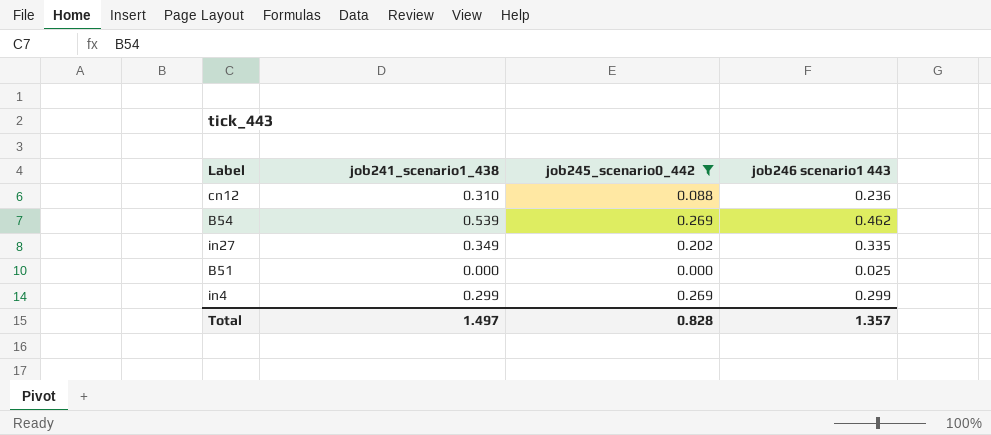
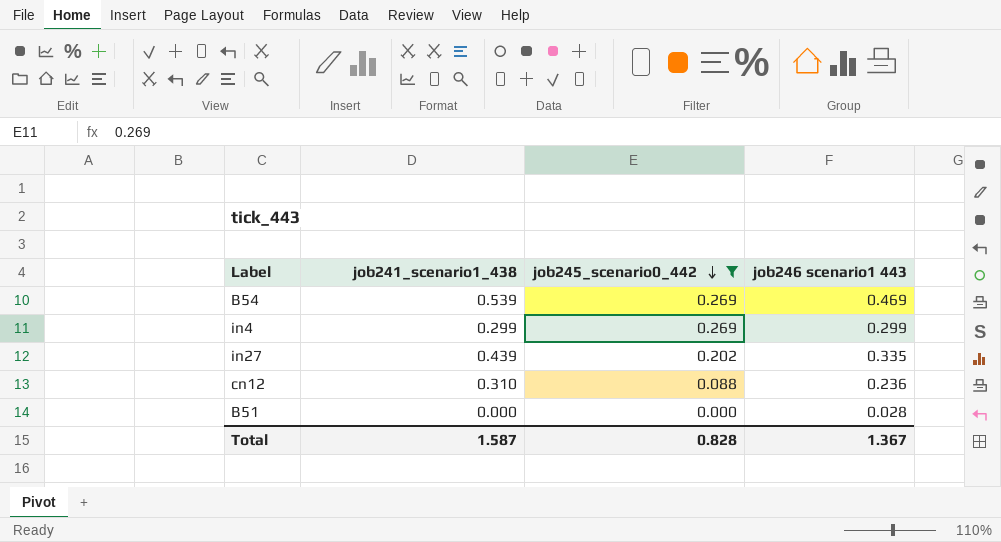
row order: none -> job245_scenario0_442 descending
B54 | job246 scenario1 443: 0.462 -> 0.469
in27 | job241_scenario1_438: 0.349 -> 0.439
B51 | job246 scenario1 443: 0.025 -> 0.028
Total | job241_scenario1_438: 1.497 -> 1.587
Total | job246 scenario1 443: 1.357 -> 1.367

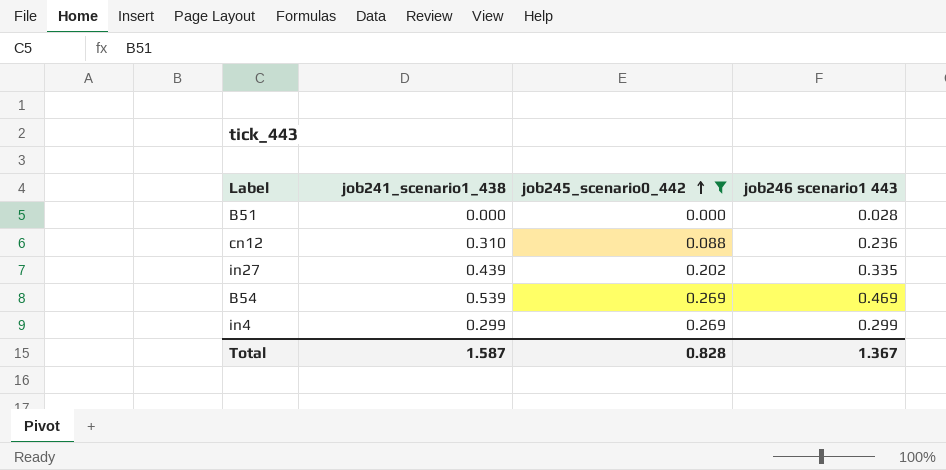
row order: job245_scenario0_442 descending -> job245_scenario0_442 ascending

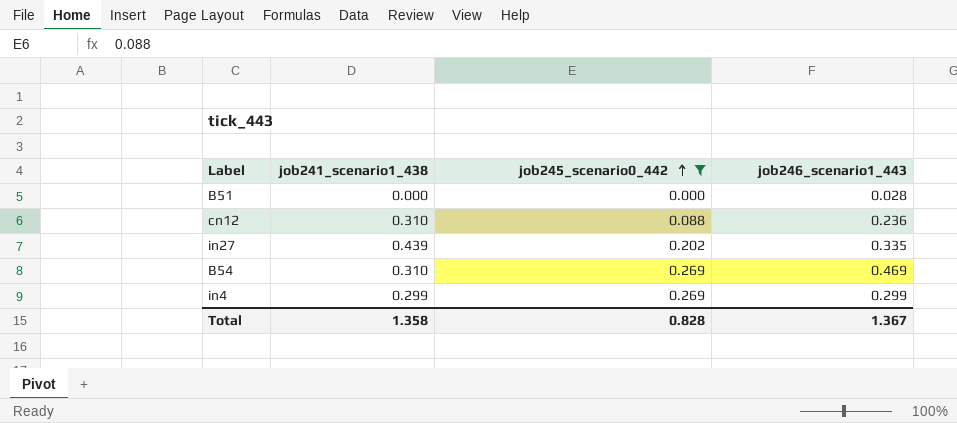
column name: job246 scenario1 443 -> job246_scenario1_443
B54 | job241_scenario1_438: 0.539 -> 0.310
Total | job241_scenario1_438: 1.587 -> 1.358

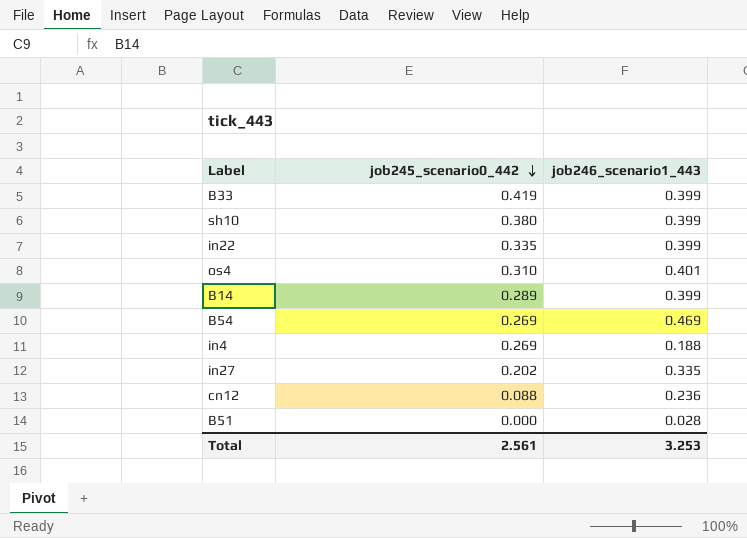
filter: job245_scenario0_442 <= 0.269 -> none
row order: job245_scenario0_442 ascending -> job245_scenario0_442 descending
column job241_scenario1_438 | position: 2 -> none
in4 | job246_scenario1_443: 0.299 -> 0.188
Total | job245_scenario0_442: 0.828 -> 2.561
Total | job246_scenario1_443: 1.367 -> 3.253

